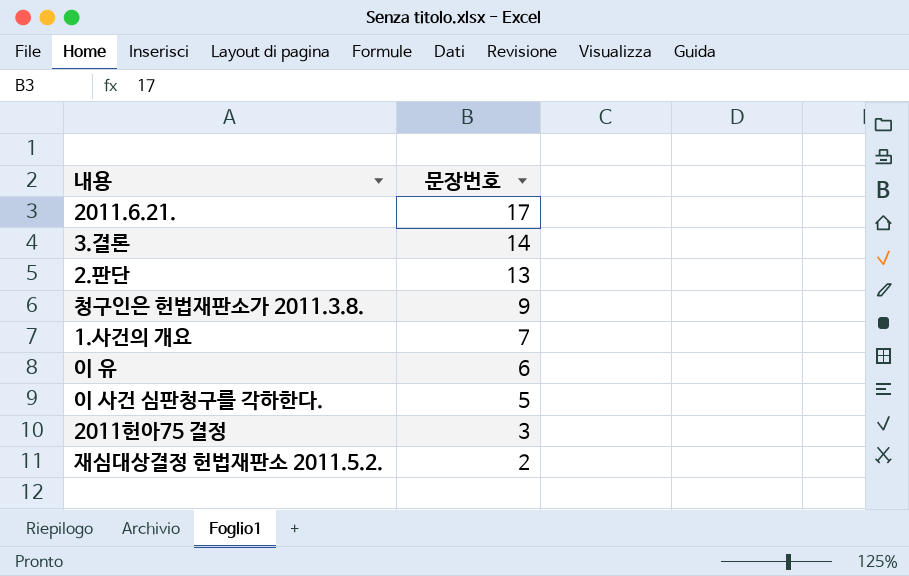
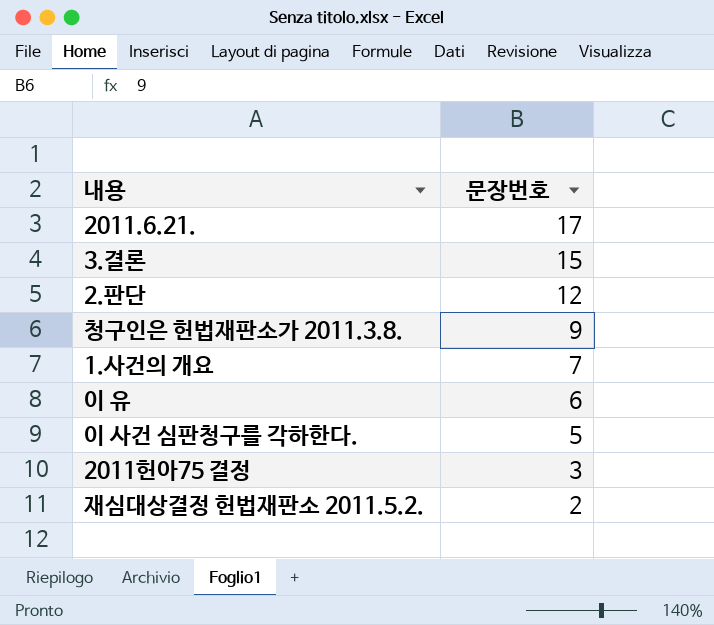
3.결론 | 문장번호: 14 -> 15
2.판단 | 문장번호: 13 -> 12

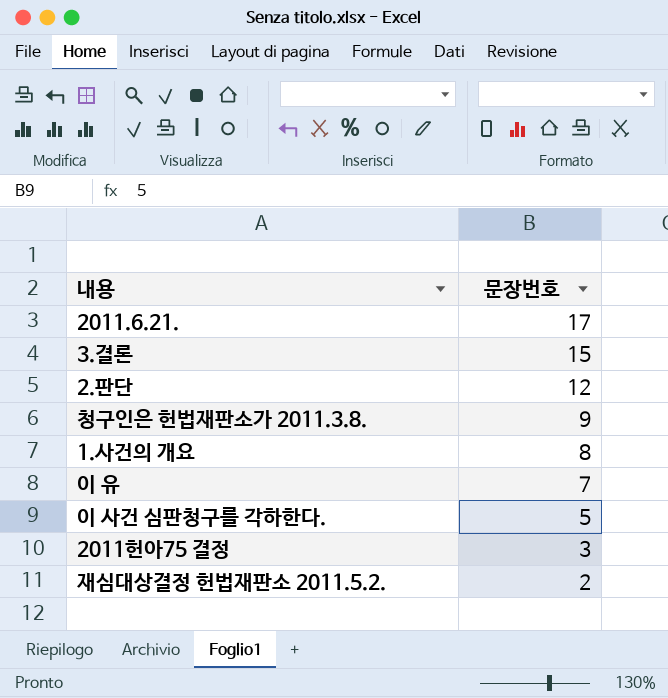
1.사건의 개요 | 문장번호: 7 -> 8
이 유 | 문장번호: 6 -> 7

